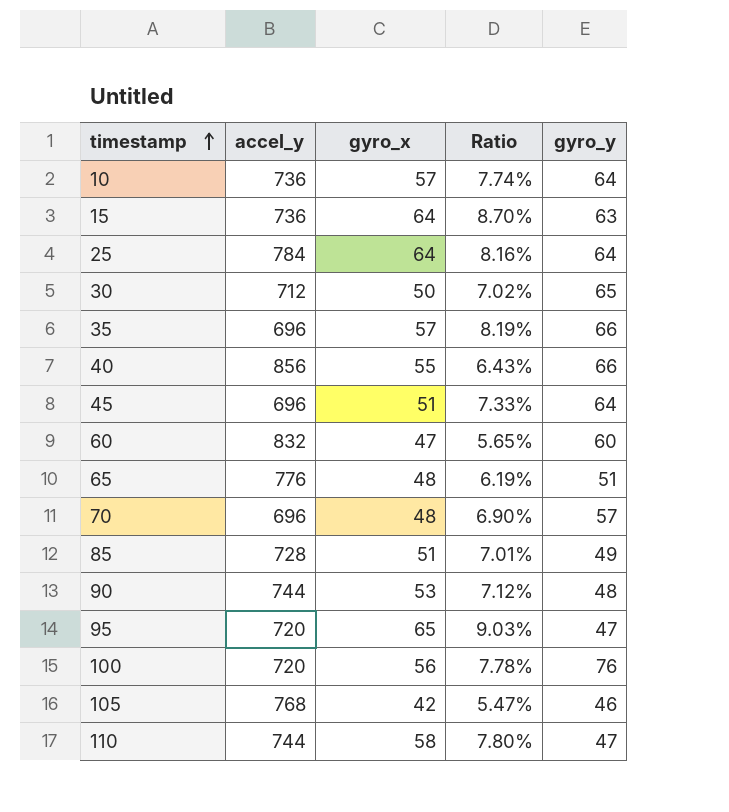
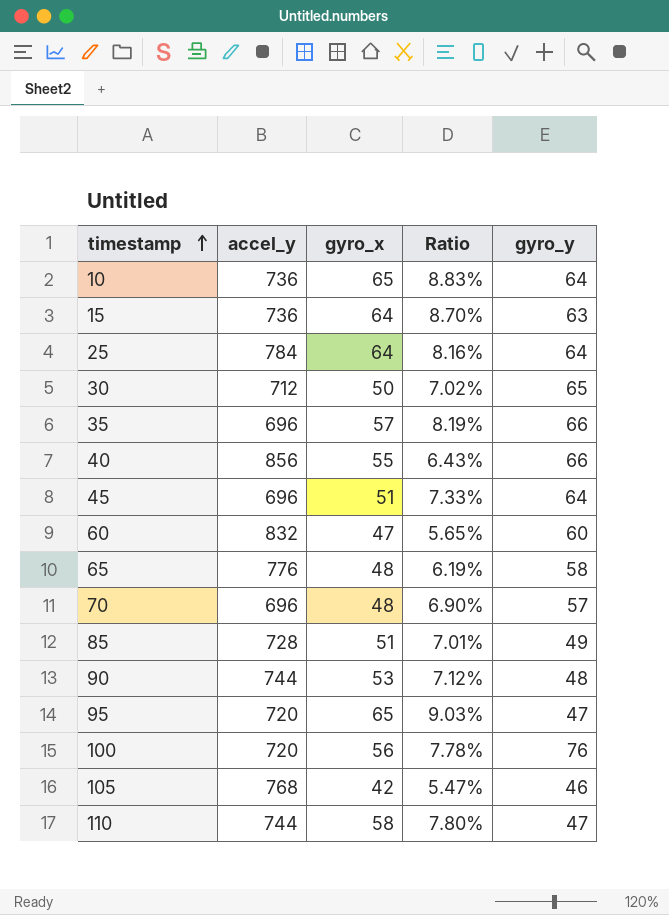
10 | gyro_x: 57 -> 65
10 | Ratio: 7.74% -> 8.83%
65 | gyro_y: 51 -> 58

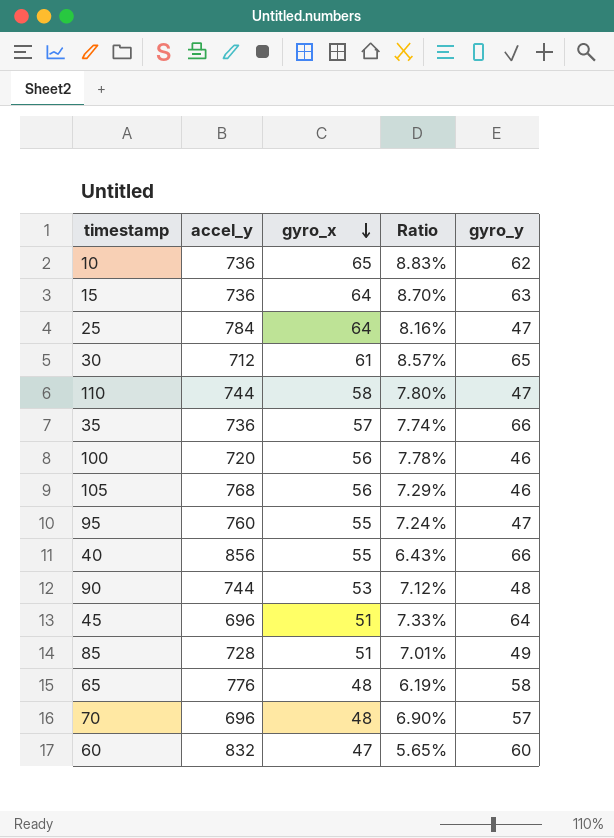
row order: timestamp ascending -> gyro_x descending
10 | gyro_y: 64 -> 62
25 | gyro_y: 64 -> 47
30 | gyro_x: 50 -> 61
30 | Ratio: 7.02% -> 8.57%
35 | accel_y: 696 -> 736
35 | Ratio: 8.19% -> 7.74%
100 | gyro_y: 76 -> 46
105 | gyro_x: 42 -> 56
105 | Ratio: 5.47% -> 7.29%
95 | accel_y: 720 -> 760
95 | gyro_x: 65 -> 55
95 | Ratio: 9.03% -> 7.24%

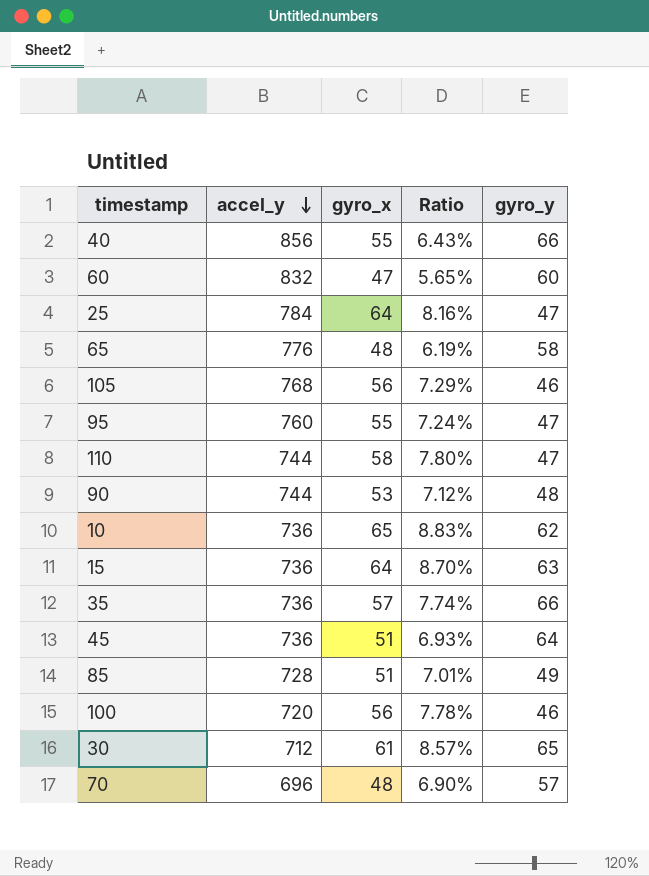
row order: gyro_x descending -> accel_y descending
45 | accel_y: 696 -> 736
45 | Ratio: 7.33% -> 6.93%

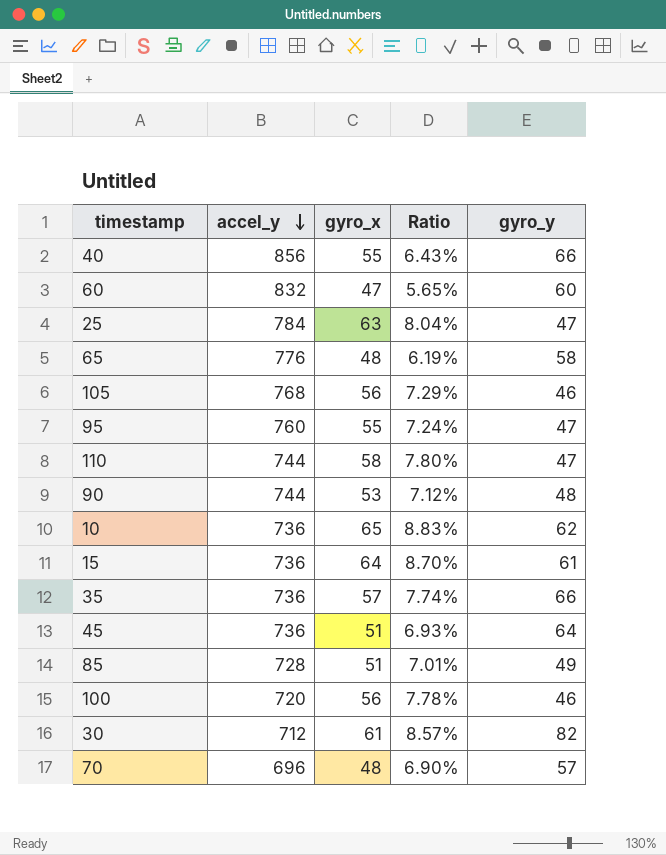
25 | gyro_x: 64 -> 63
25 | Ratio: 8.16% -> 8.04%
15 | gyro_y: 63 -> 61
30 | gyro_y: 65 -> 82

